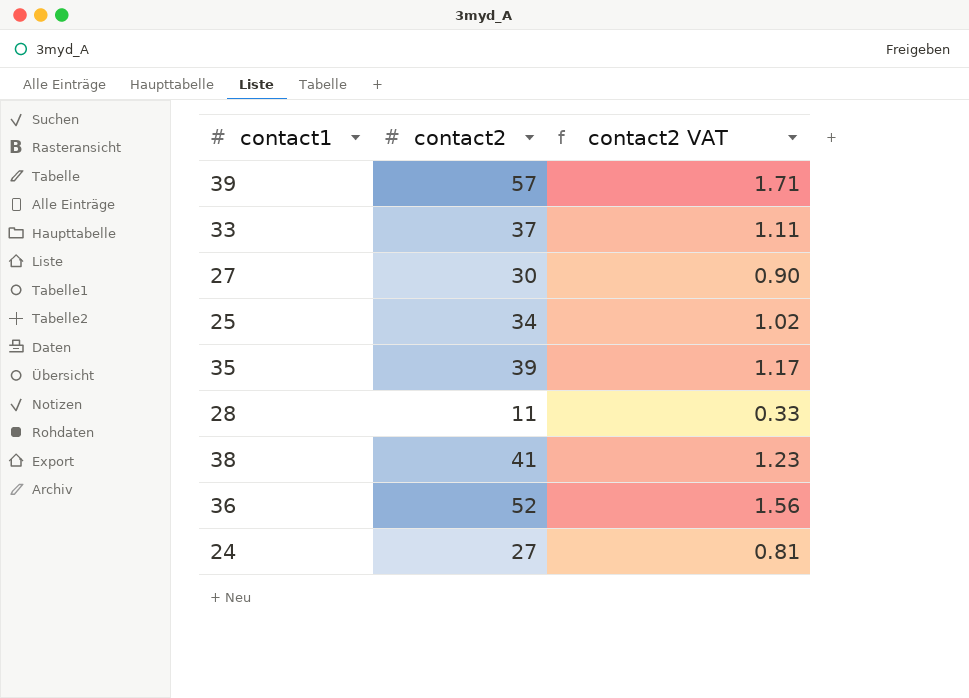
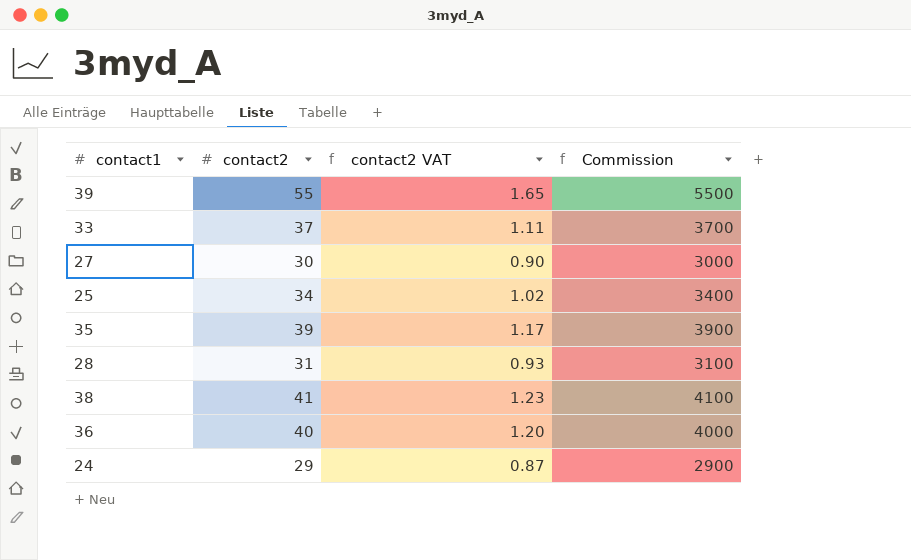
column Commission | formula: none -> [contact2] * 100
39 | contact2: 57 -> 55
39 | contact2 VAT: 1.71 -> 1.65
28 | contact2: 11 -> 31
28 | contact2 VAT: 0.33 -> 0.93
36 | contact2: 52 -> 40
36 | contact2 VAT: 1.56 -> 1.20
24 | contact2: 27 -> 29
24 | contact2 VAT: 0.81 -> 0.87

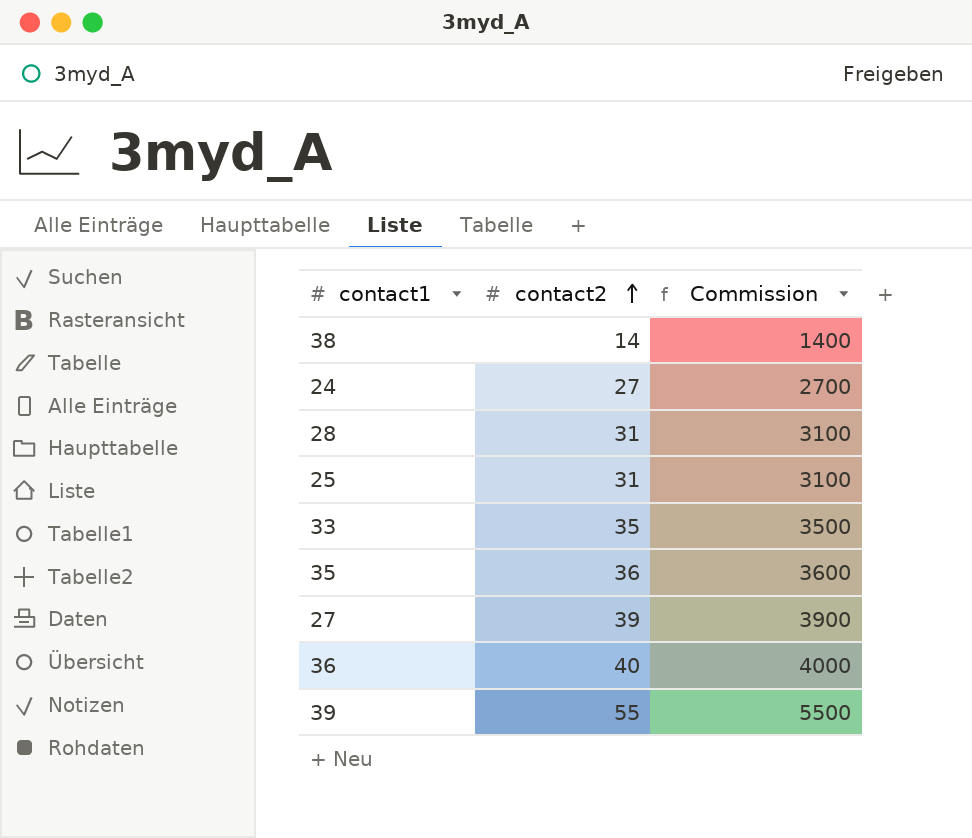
row order: none -> contact2 ascending
column contact2 VAT | formula: [contact2] * 0.03 -> none
38 | contact2: 41 -> 14
38 | Commission: 4100 -> 1400
24 | contact2: 29 -> 27
24 | Commission: 2900 -> 2700
25 | contact2: 34 -> 31
25 | Commission: 3400 -> 3100
33 | contact2: 37 -> 35
33 | Commission: 3700 -> 3500
35 | contact2: 39 -> 36
35 | Commission: 3900 -> 3600
27 | contact2: 30 -> 39
27 | Commission: 3000 -> 3900

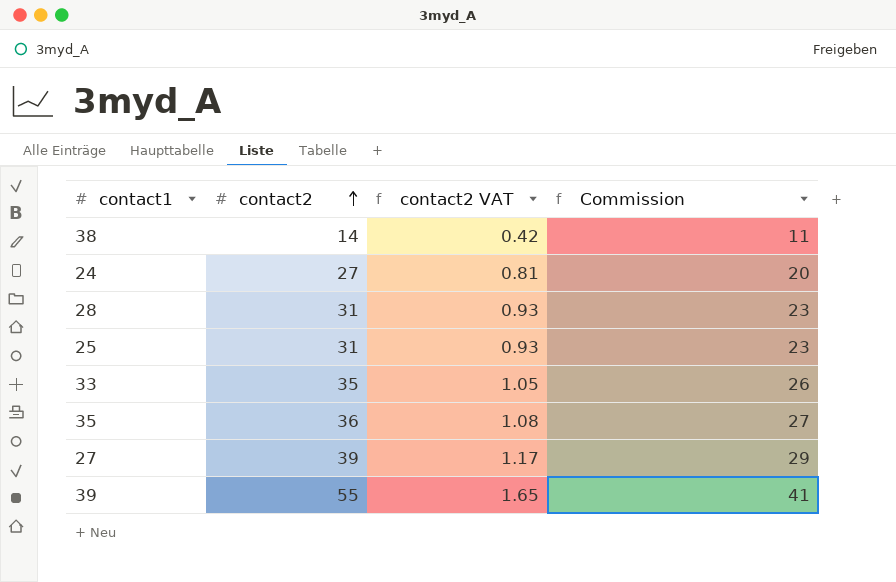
column contact2 VAT | formula: none -> [contact2] * 0.03
column Commission | formula: [contact2] * 100 -> [contact2] * 0.75
row 36: 40 | 4000 -> none

